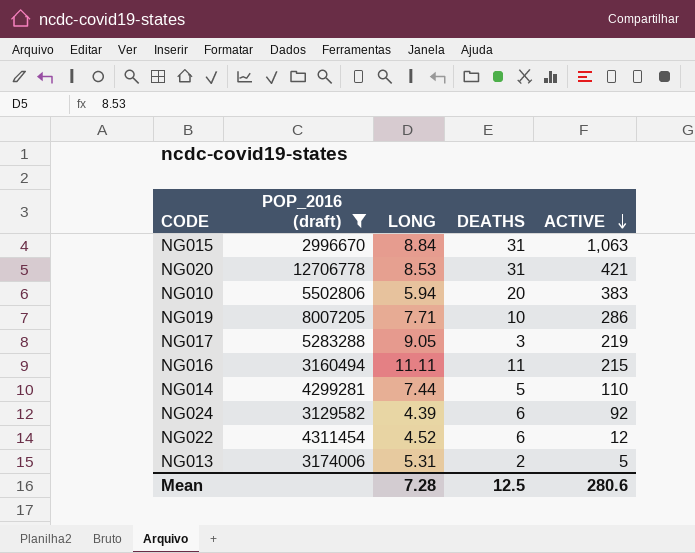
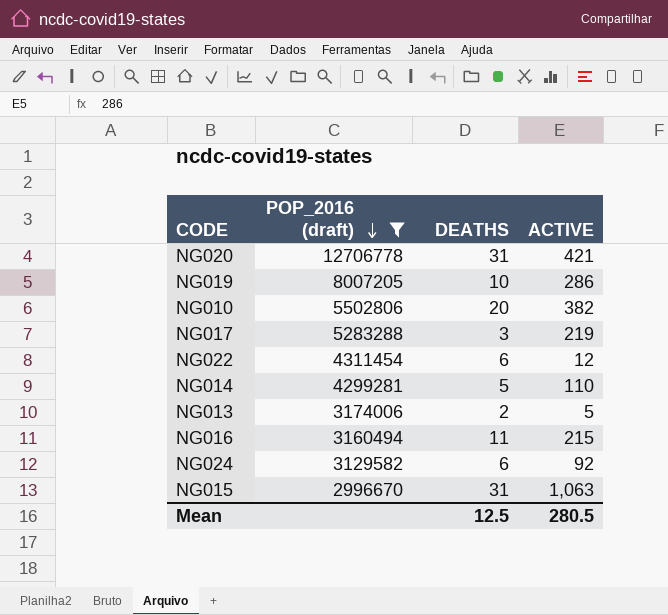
row order: ACTIVE descending -> POP_2016 (draft) descending
column LONG | position: 3 -> none
NG010 | ACTIVE: 383 -> 382
Mean | ACTIVE: 280.6 -> 280.5

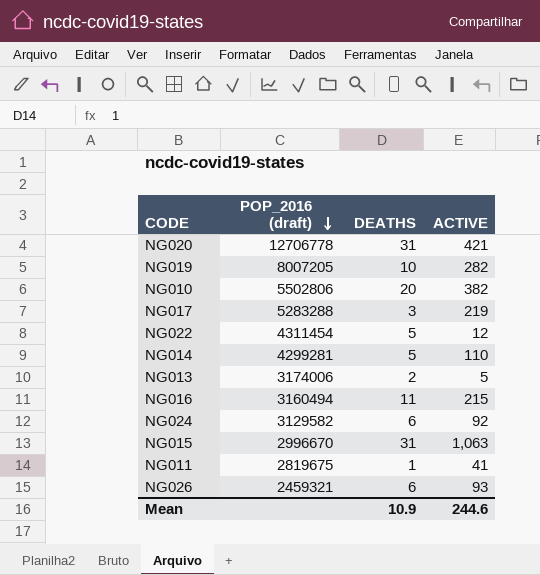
filter: POP_2016 (draft) >= 2996670 -> none
NG019 | ACTIVE: 286 -> 282
NG022 | DEATHS: 6 -> 5
Mean | DEATHS: 12.5 -> 10.9
Mean | ACTIVE: 280.5 -> 244.6

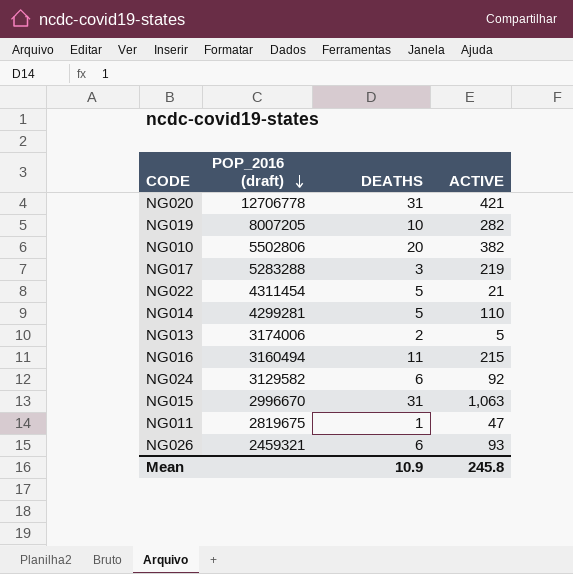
NG022 | ACTIVE: 12 -> 21
NG011 | ACTIVE: 41 -> 47
Mean | ACTIVE: 244.6 -> 245.8

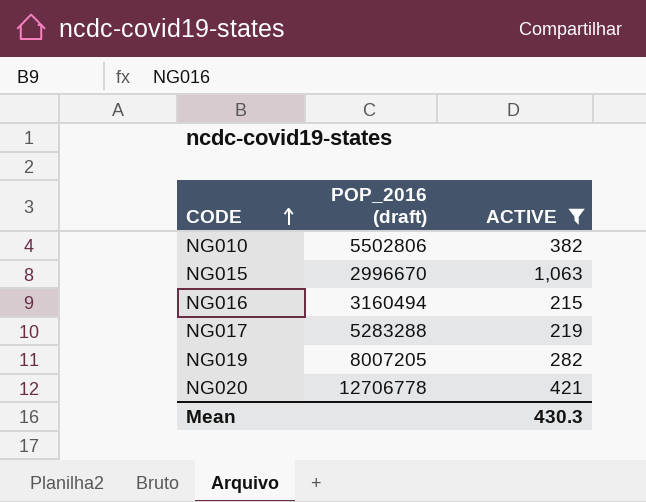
filter: none -> ACTIVE >= 215
row order: POP_2016 (draft) descending -> CODE ascending
column DEATHS | position: 3 -> none
Mean | ACTIVE: 245.8 -> 430.3

